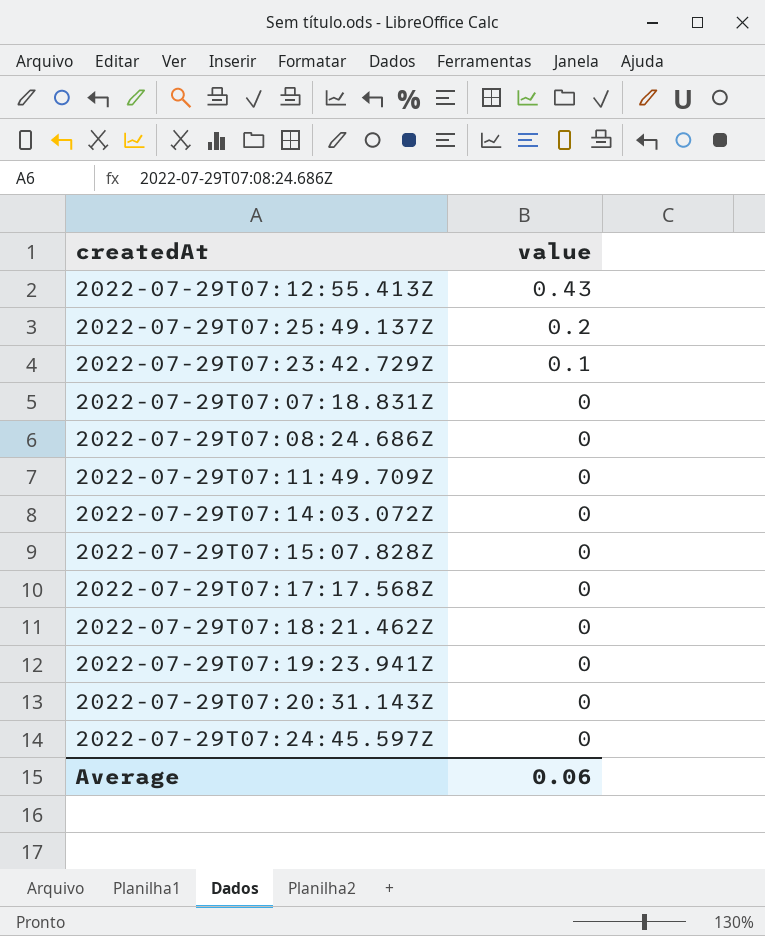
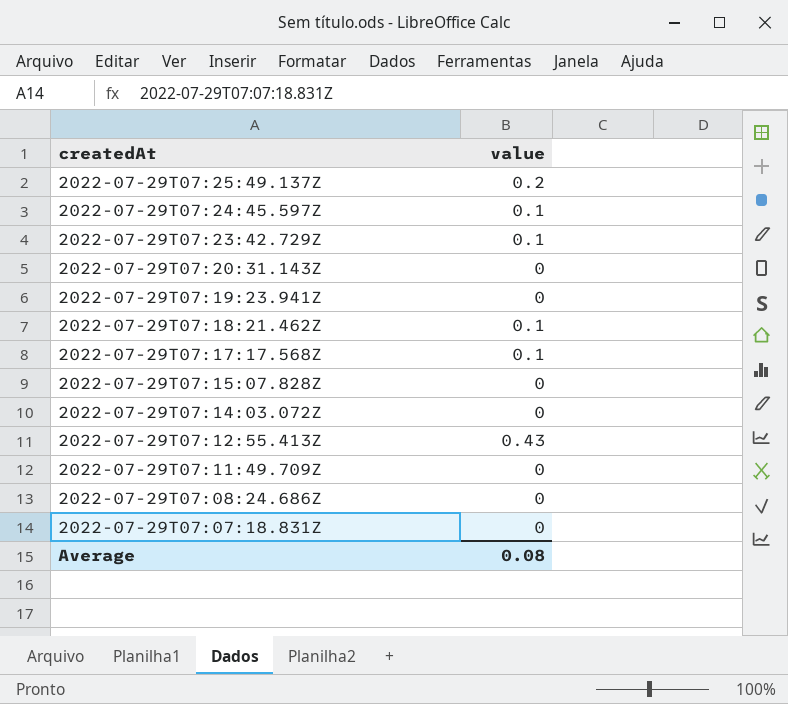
row order: value descending -> createdAt descending
2022-07-29T07:24:45.597Z | value: 0 -> 0.1
2022-07-29T07:18:21.462Z | value: 0 -> 0.1
2022-07-29T07:17:17.568Z | value: 0 -> 0.1
Average | value: 0.06 -> 0.08

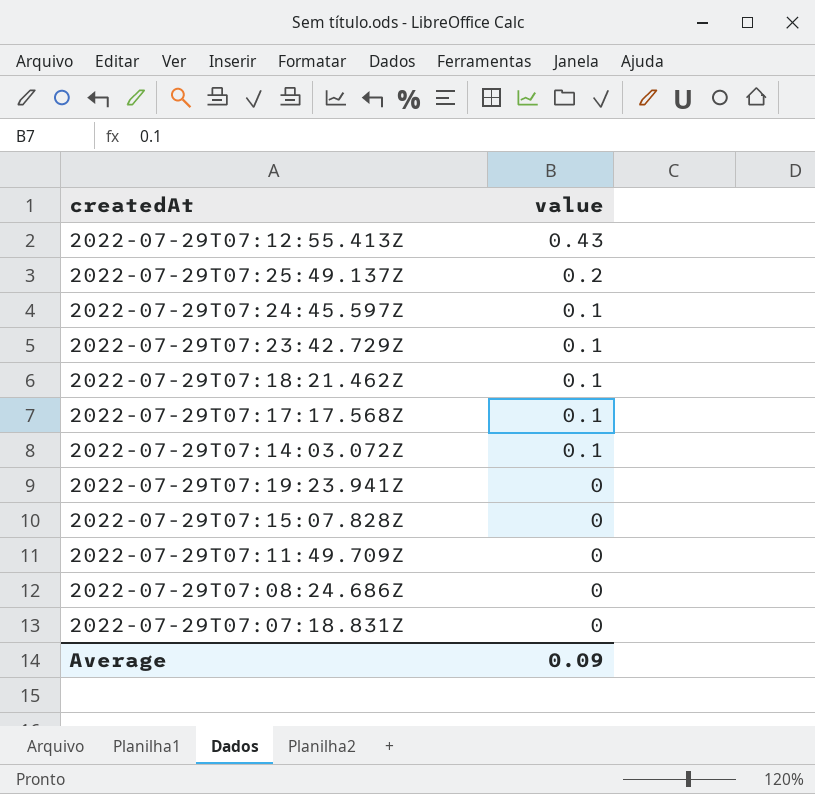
row order: createdAt descending -> value descending
row 2022-07-29T07:20:31.143Z: 0 -> none
2022-07-29T07:14:03.072Z | value: 0 -> 0.1
Average | value: 0.08 -> 0.09

